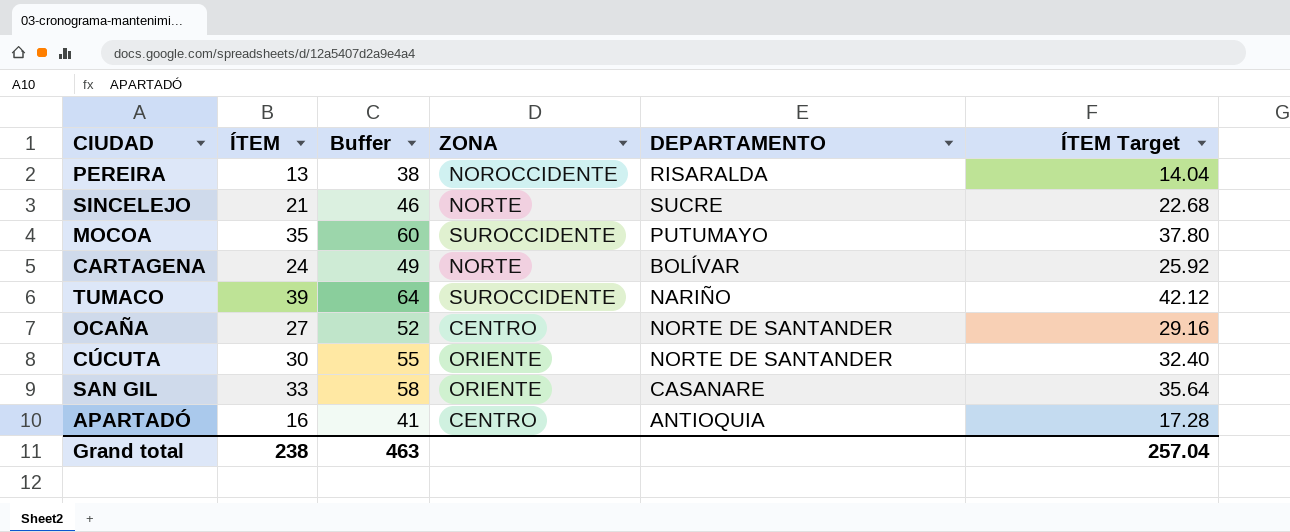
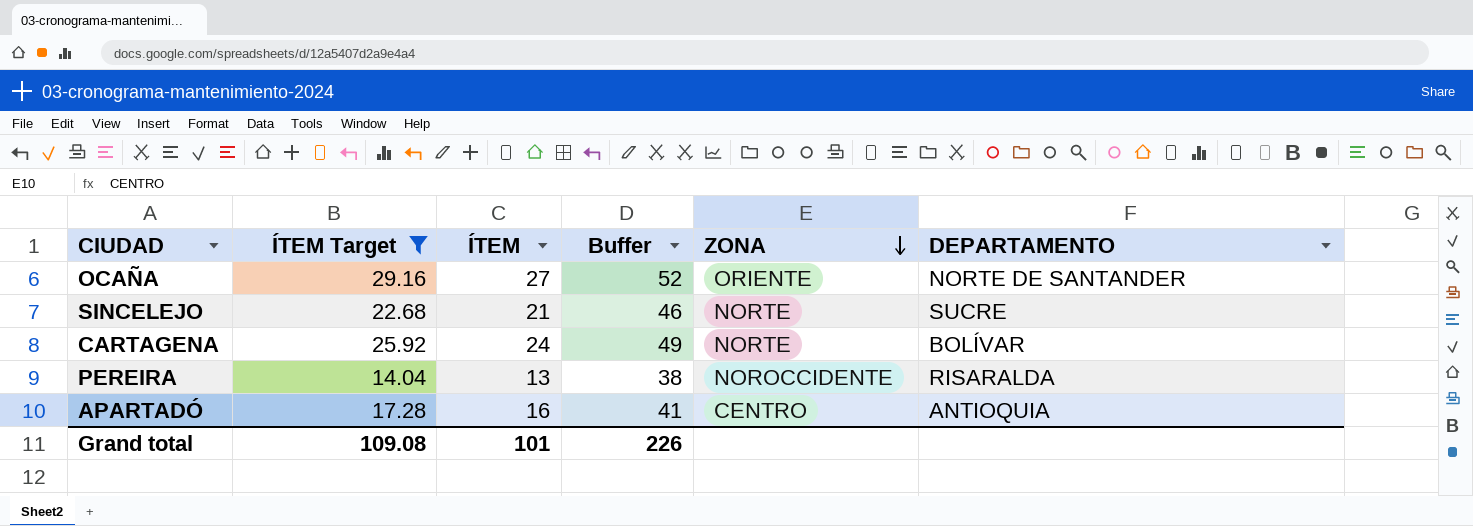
filter: none -> ÍTEM Target <= 29.16
row order: none -> ZONA descending
column ÍTEM Target | position: 6 -> 2
OCAÑA | ZONA: CENTRO -> ORIENTE
Grand total | ÍTEM Target: 257.04 -> 109.08
Grand total | ÍTEM: 238 -> 101
Grand total | Buffer: 463 -> 226

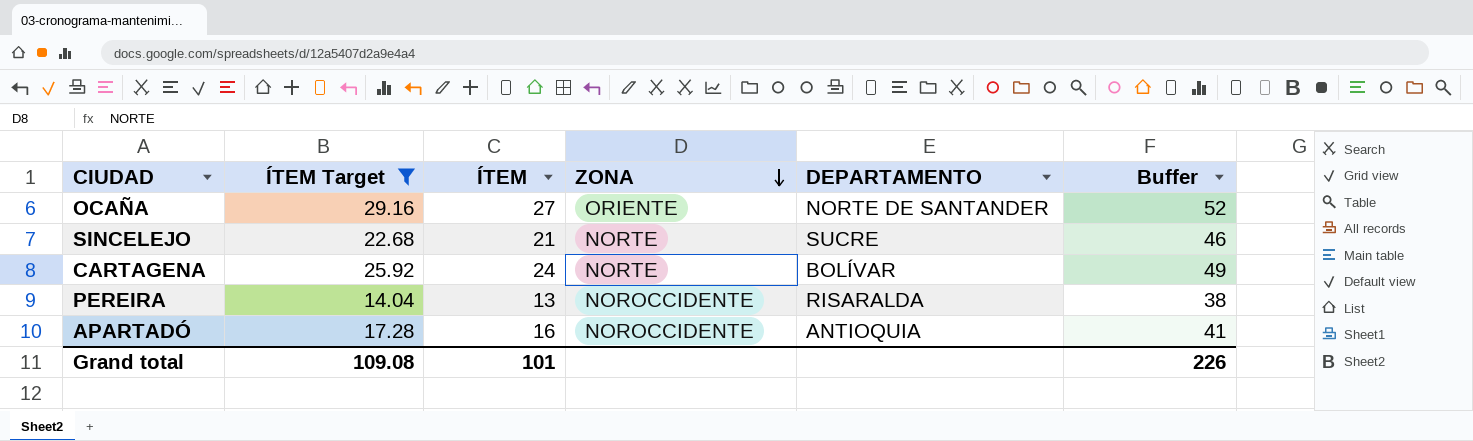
column Buffer | position: 4 -> 6
APARTADÓ | ZONA: CENTRO -> NOROCCIDENTE

